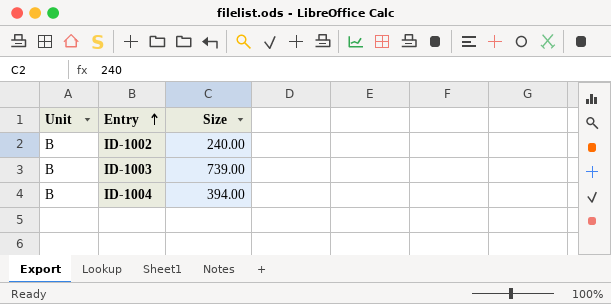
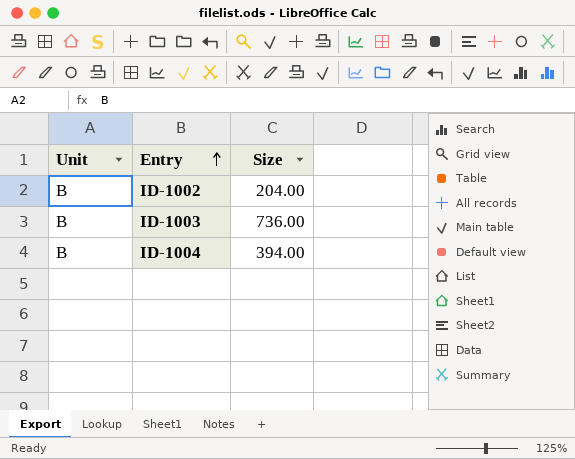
ID-1002 | Size: 240.00 -> 204.00
ID-1003 | Size: 739.00 -> 736.00

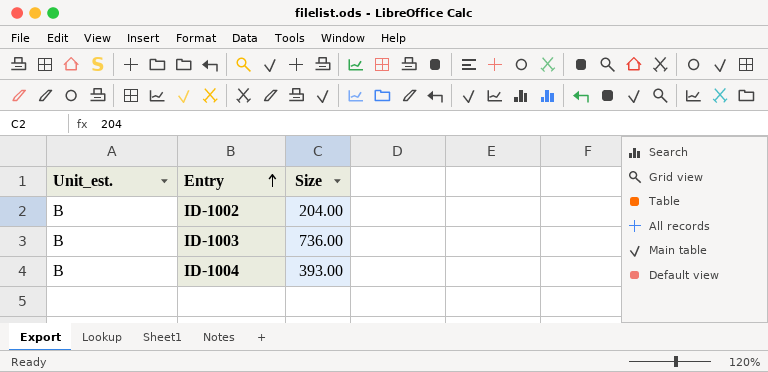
column name: Unit -> Unit_est.
ID-1004 | Size: 394.00 -> 393.00

